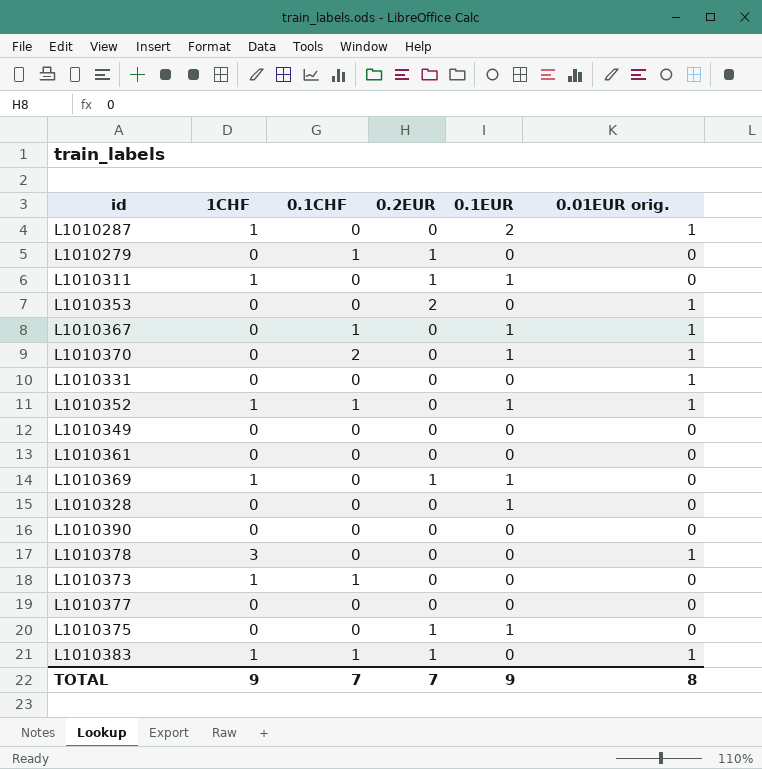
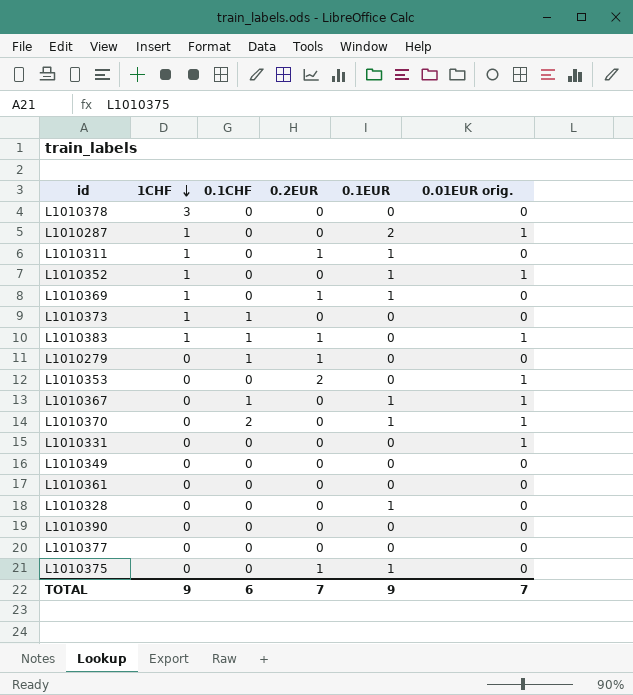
row order: none -> 1CHF descending
L1010378 | 0.01EUR orig.: 1 -> 0
L1010352 | 0.1CHF: 1 -> 0
TOTAL | 0.1CHF: 7 -> 6
TOTAL | 0.01EUR orig.: 8 -> 7

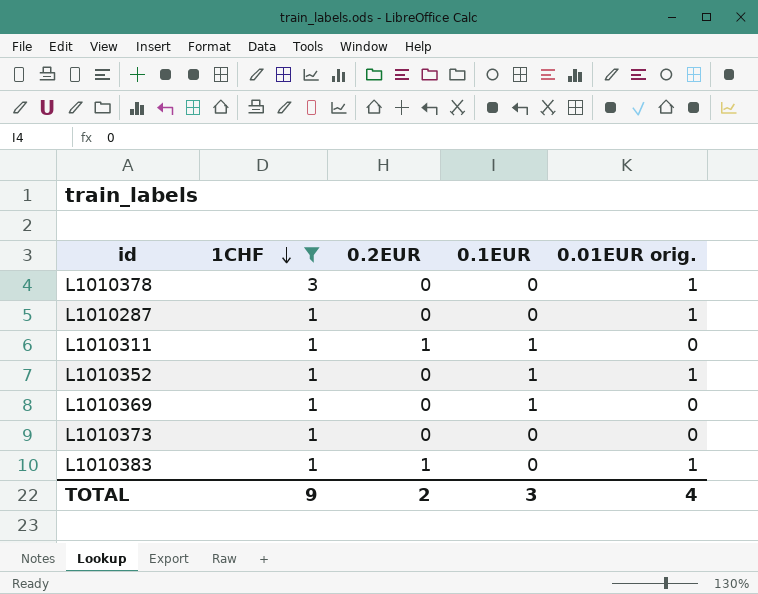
filter: none -> 1CHF != 0
column 0.1CHF | position: 3 -> none
L1010378 | 0.01EUR orig.: 0 -> 1
L1010287 | 0.1EUR: 2 -> 0
L1010369 | 0.2EUR: 1 -> 0
TOTAL | 0.2EUR: 7 -> 2
TOTAL | 0.1EUR: 9 -> 3
TOTAL | 0.01EUR orig.: 7 -> 4

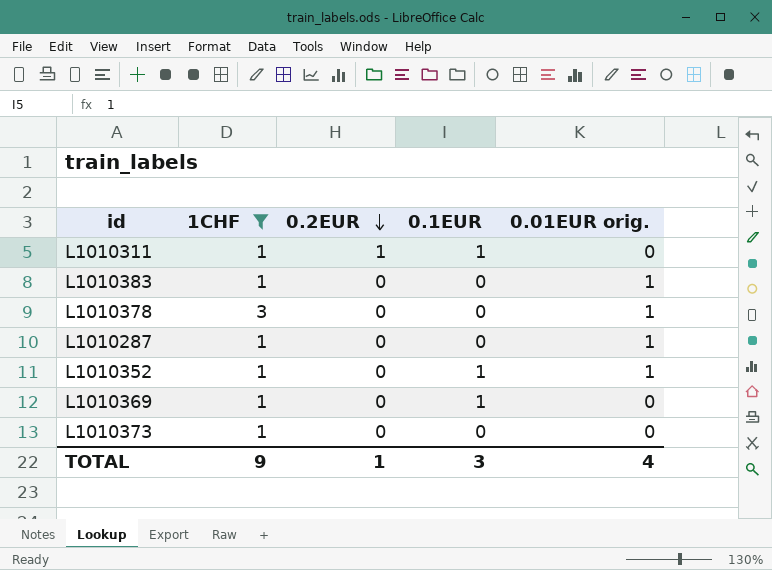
row order: 1CHF descending -> 0.2EUR descending
L1010383 | 0.2EUR: 1 -> 0
TOTAL | 0.2EUR: 2 -> 1

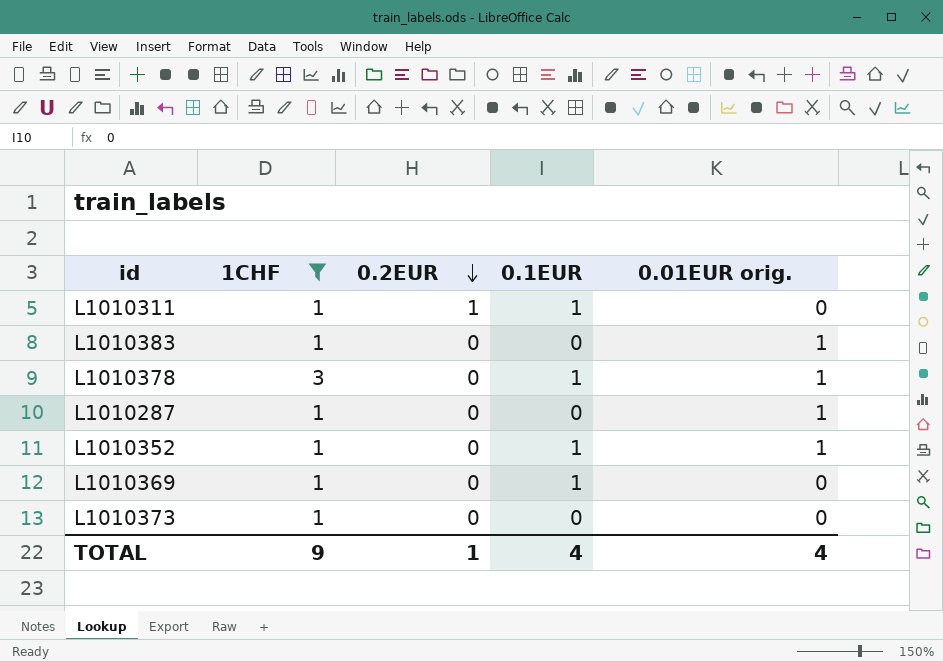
L1010378 | 0.1EUR: 0 -> 1
TOTAL | 0.1EUR: 3 -> 4

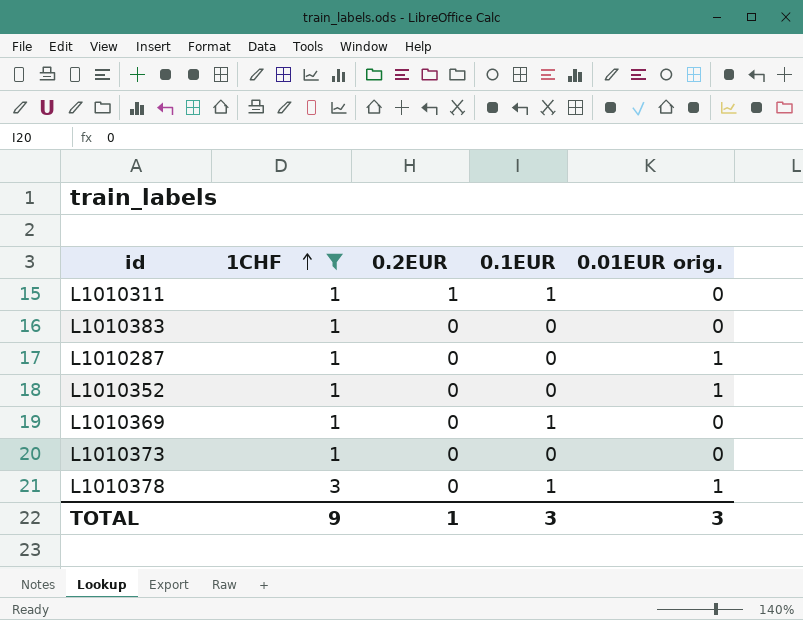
row order: 0.2EUR descending -> 1CHF ascending
L1010383 | 0.01EUR orig.: 1 -> 0
L1010352 | 0.1EUR: 1 -> 0
TOTAL | 0.1EUR: 4 -> 3
TOTAL | 0.01EUR orig.: 4 -> 3

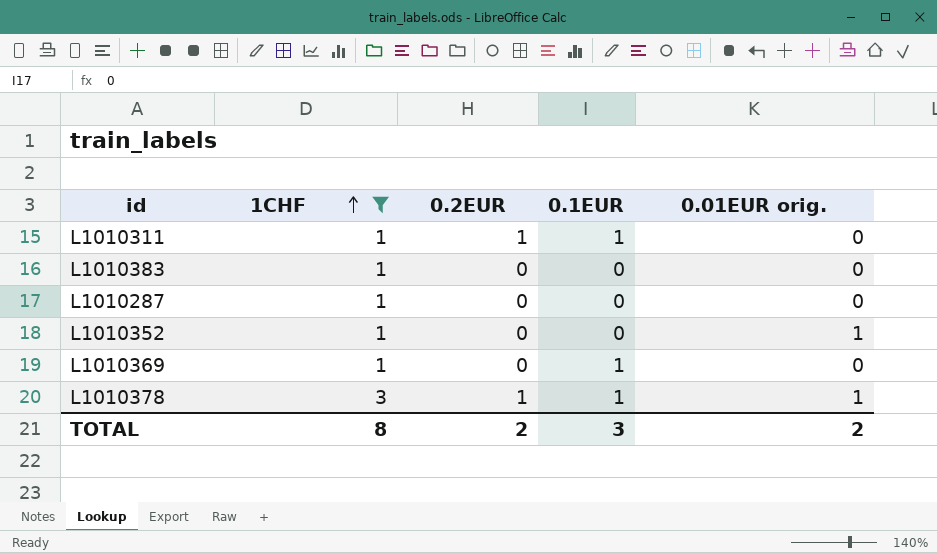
row L1010373: 1 | 0 | 0 | 0 -> none
L1010287 | 0.01EUR orig.: 1 -> 0
L1010378 | 0.2EUR: 0 -> 1
TOTAL | 1CHF: 9 -> 8
TOTAL | 0.2EUR: 1 -> 2
TOTAL | 0.01EUR orig.: 3 -> 2

